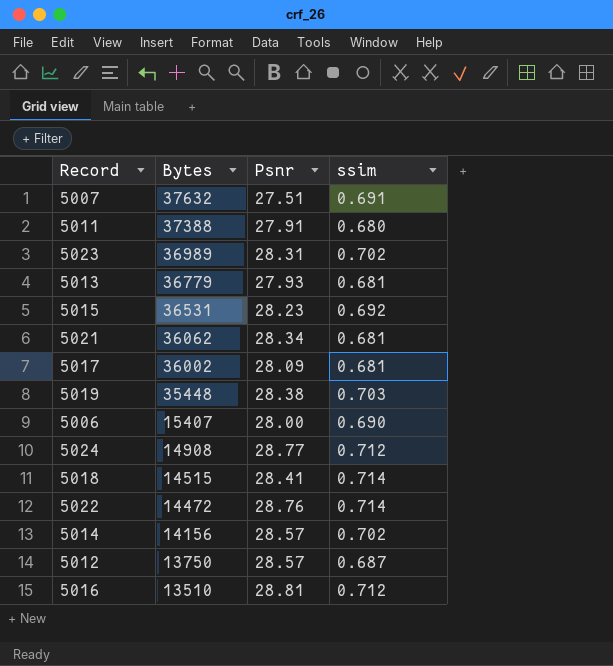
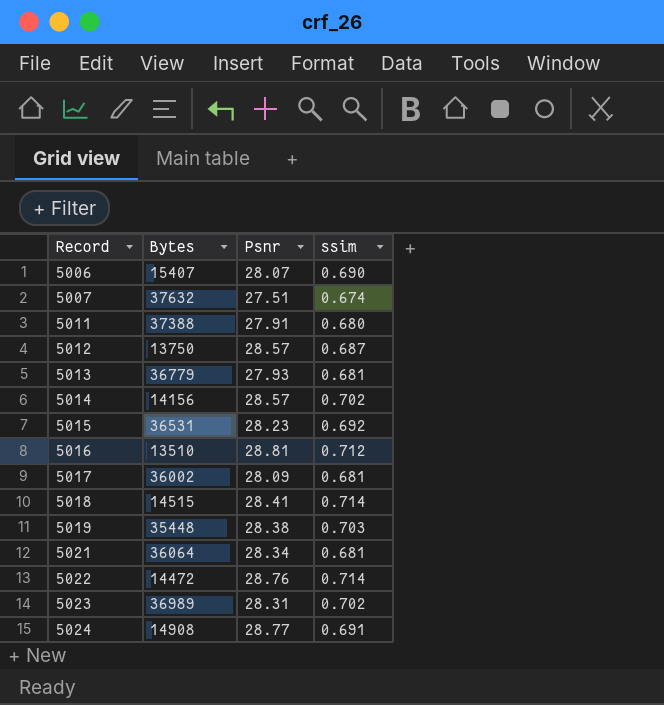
row order: Bytes descending -> Record ascending
5006 | Psnr: 28.00 -> 28.07
5007 | ssim: 0.691 -> 0.674
5021 | Bytes: 36062 -> 36064
5024 | ssim: 0.712 -> 0.691

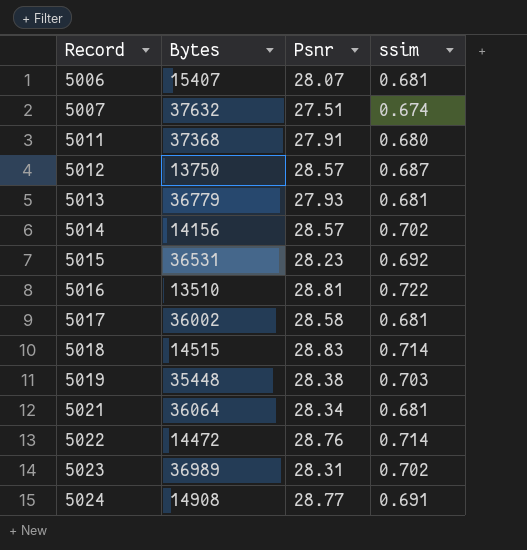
5006 | ssim: 0.690 -> 0.681
5011 | Bytes: 37388 -> 37368
5016 | ssim: 0.712 -> 0.722
5017 | Psnr: 28.09 -> 28.58
5018 | Psnr: 28.41 -> 28.83

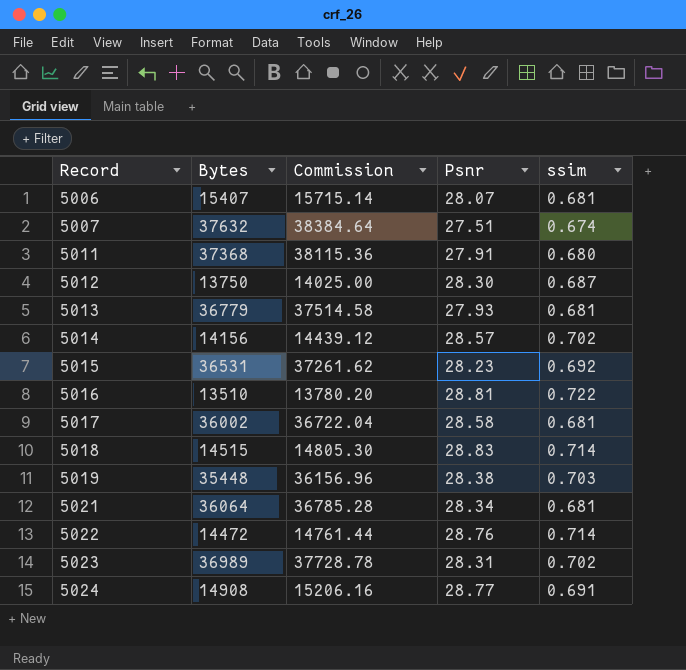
column Commission | formula: none -> [Bytes] * 1.02
5012 | Psnr: 28.57 -> 28.30

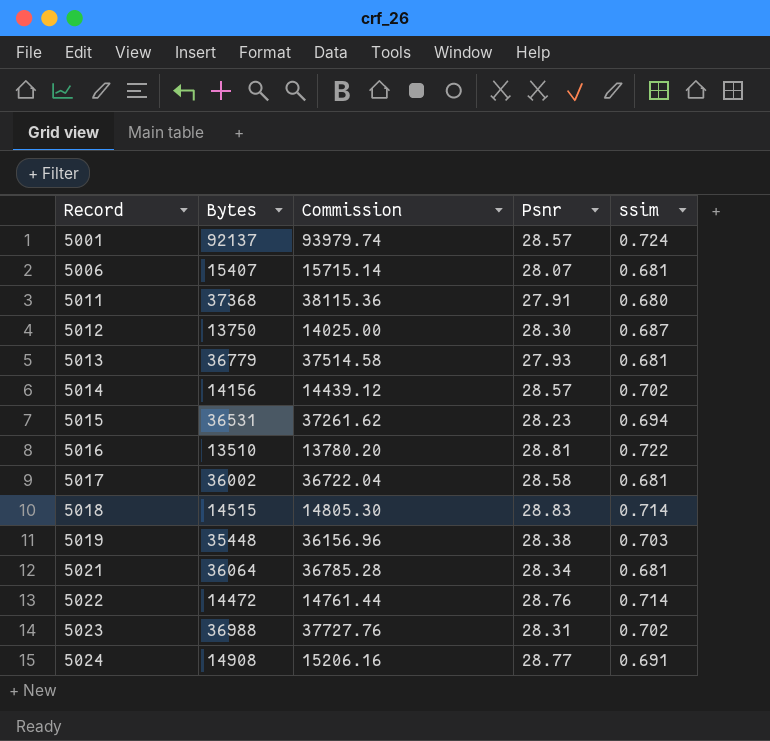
row 5007: 37632 | 38384.64 | 27.51 | 0.674 -> none
row 5001: none -> 92137 | 93979.74 | 28.57 | 0.724
5015 | ssim: 0.692 -> 0.694
5023 | Bytes: 36989 -> 36988
5023 | Commission: 37728.78 -> 37727.76

